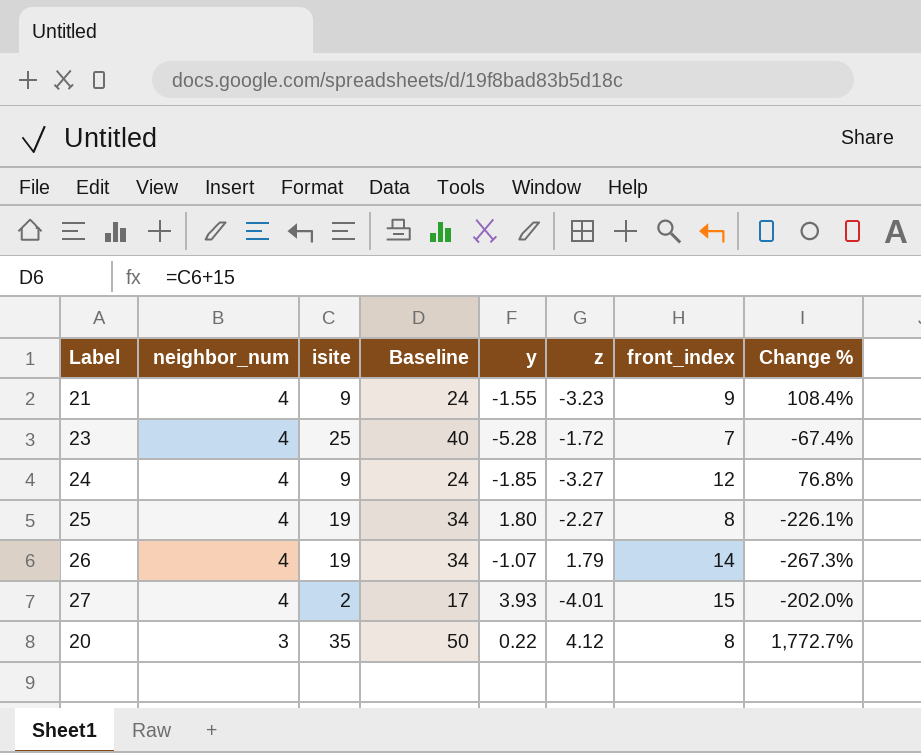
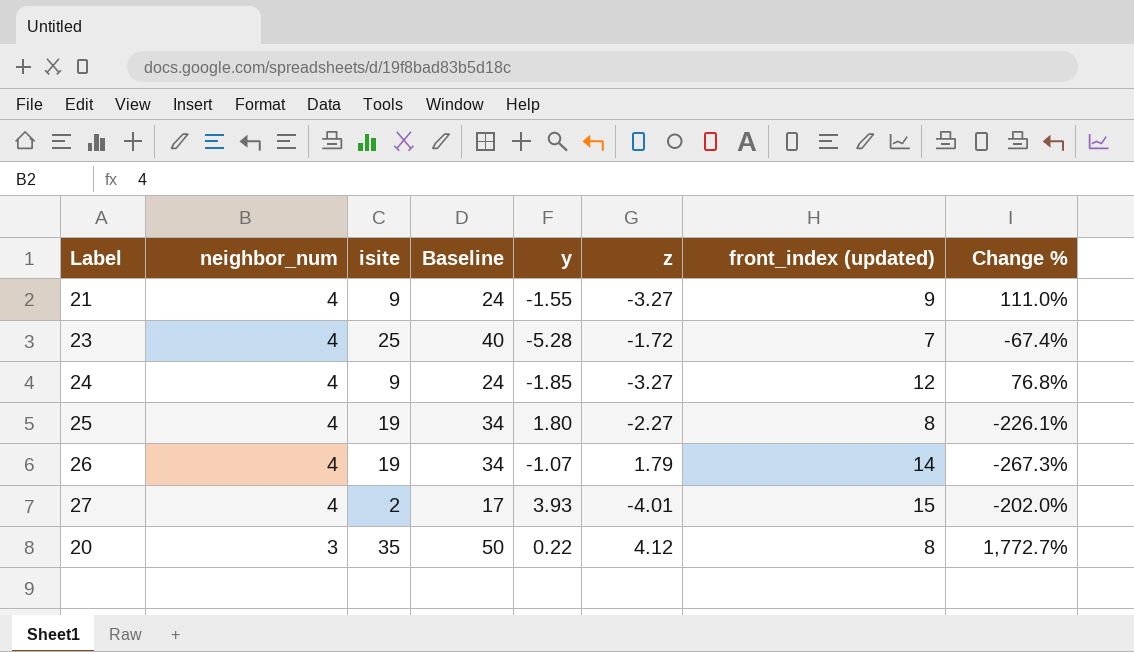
column name: front_index -> front_index (updated)
21 | z: -3.23 -> -3.27
21 | Change %: 108.4% -> 111.0%

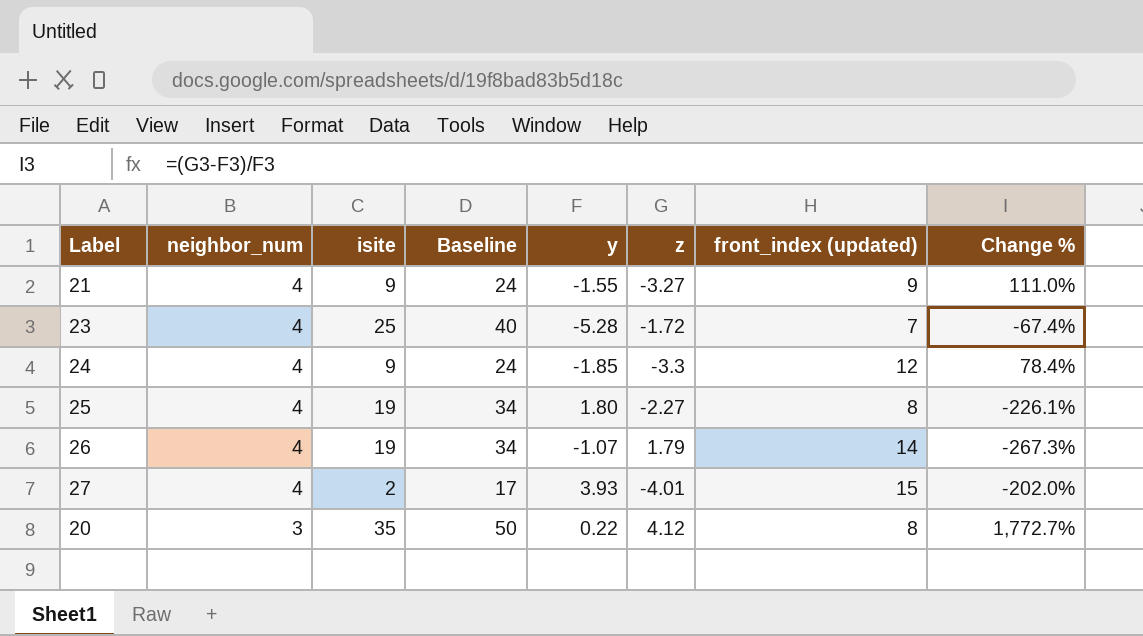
24 | z: -3.27 -> -3.3
24 | Change %: 76.8% -> 78.4%

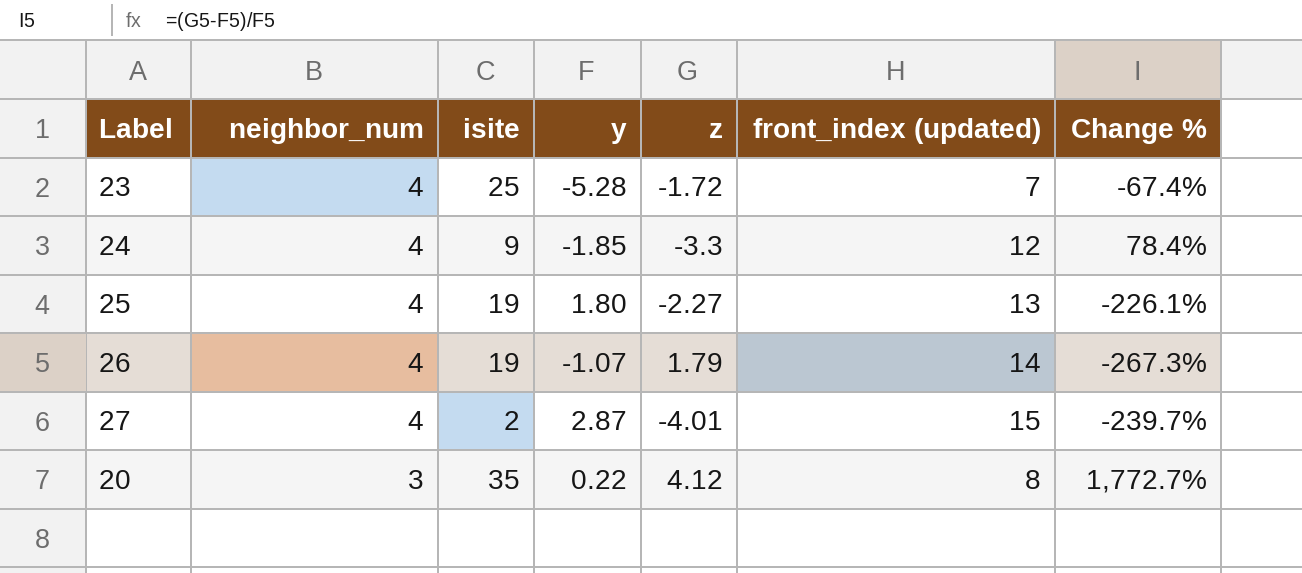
column Baseline | formula: [isite] + 15 -> none
row 21: 4 | 9 | 24 | -1.55 | -3.27 | 9 | 111.0% -> none
25 | front_index (updated): 8 -> 13
27 | y: 3.93 -> 2.87
27 | Change %: -202.0% -> -239.7%

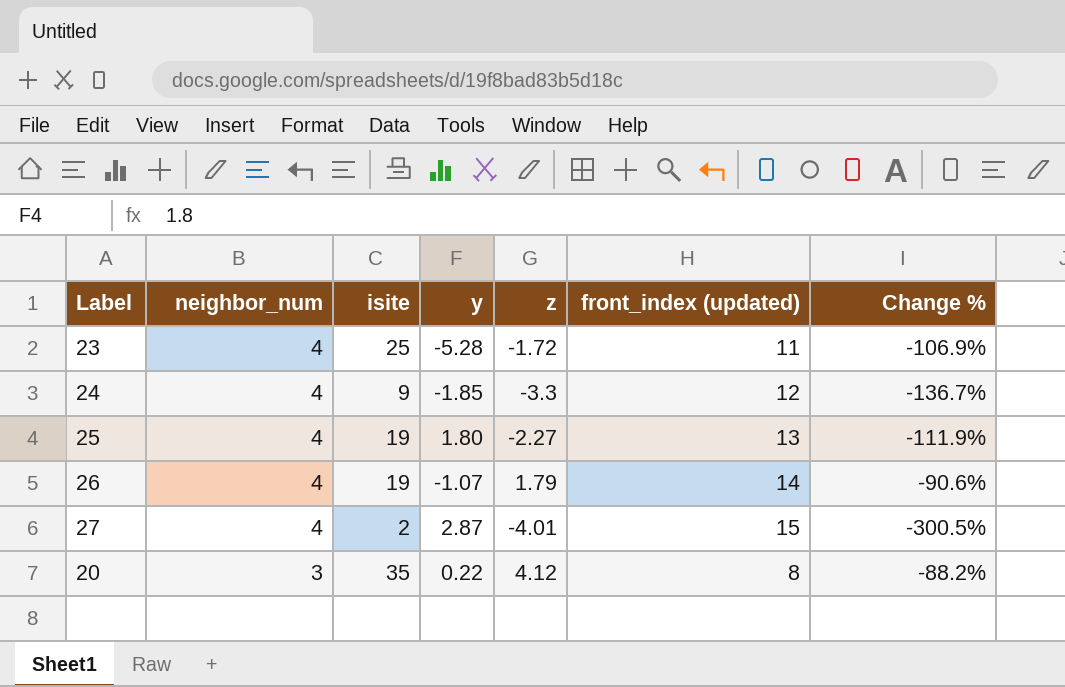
column Change % | formula: ([z] - [y]) / [y] -> ([z] - [isite]) / [isite]
23 | front_index (updated): 7 -> 11

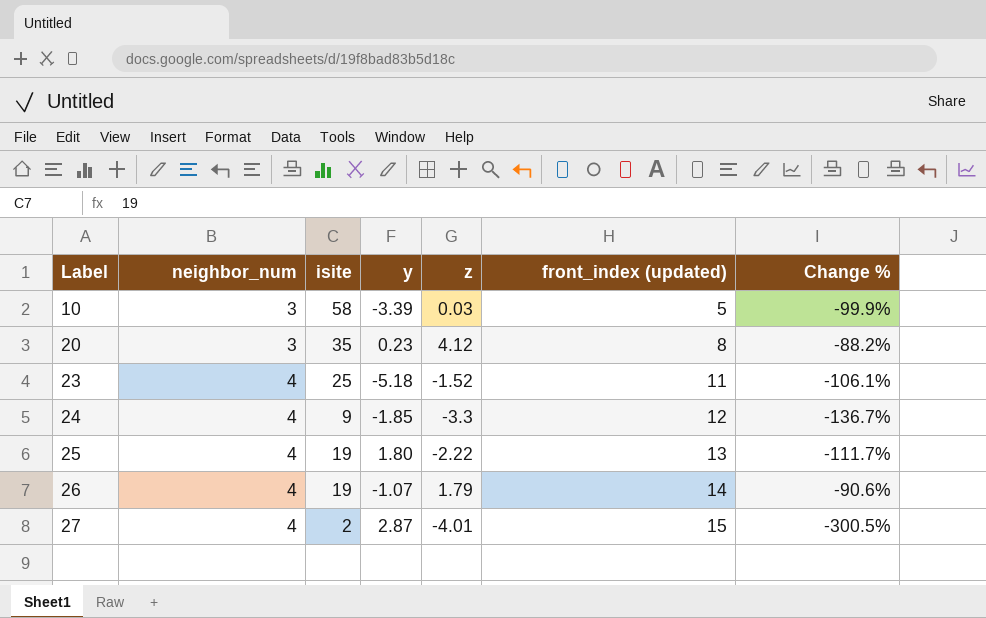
row order: neighbor_num descending -> Label ascending
row 10: none -> 3 | 58 | -3.39 | 0.03 | 5 | -99.9%
20 | y: 0.22 -> 0.23
23 | y: -5.28 -> -5.18
23 | z: -1.72 -> -1.52
23 | Change %: -106.9% -> -106.1%
25 | z: -2.27 -> -2.22
25 | Change %: -111.9% -> -111.7%

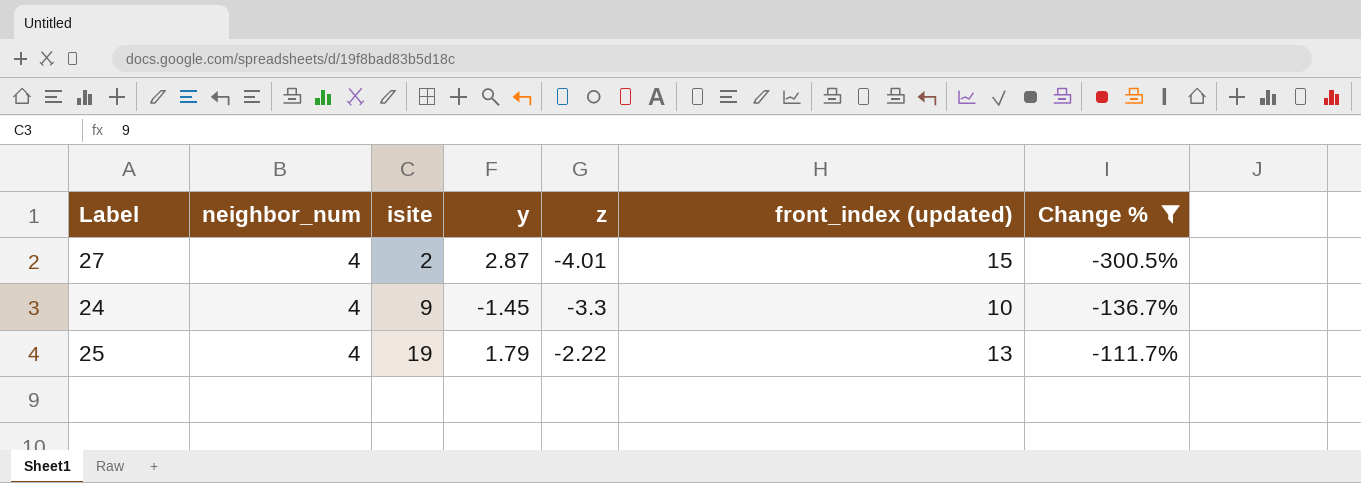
filter: none -> Change % <= -111.7%
row order: Label ascending -> isite ascending
24 | y: -1.85 -> -1.45
24 | front_index (updated): 12 -> 10
25 | y: 1.80 -> 1.79

